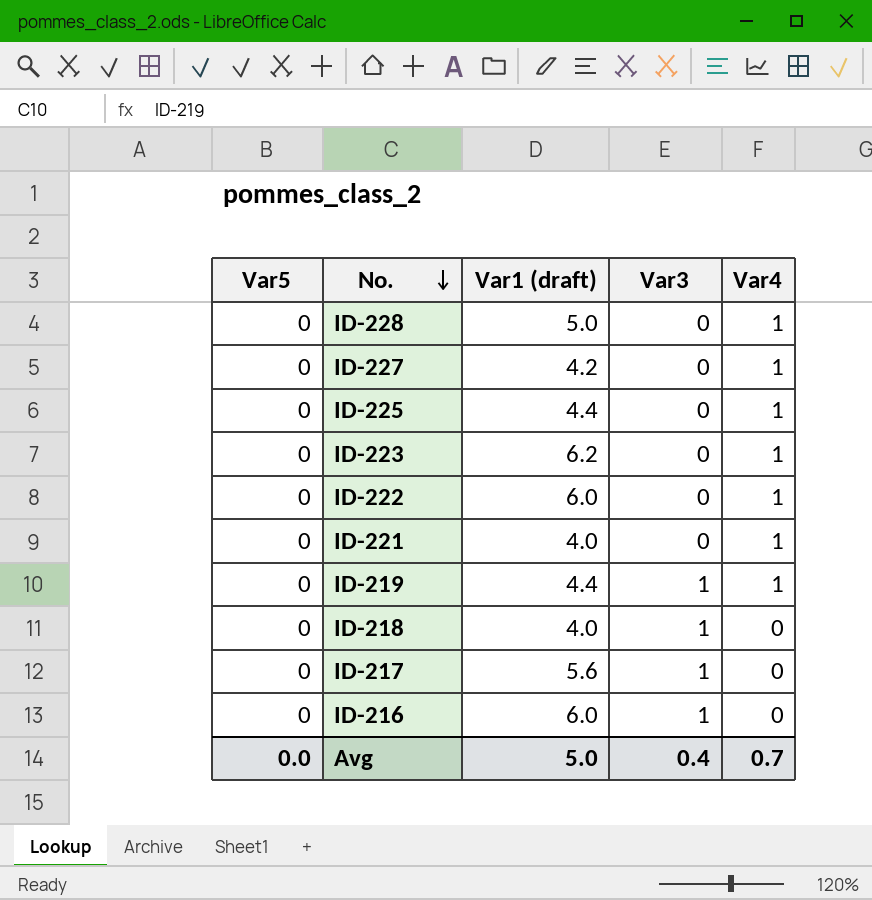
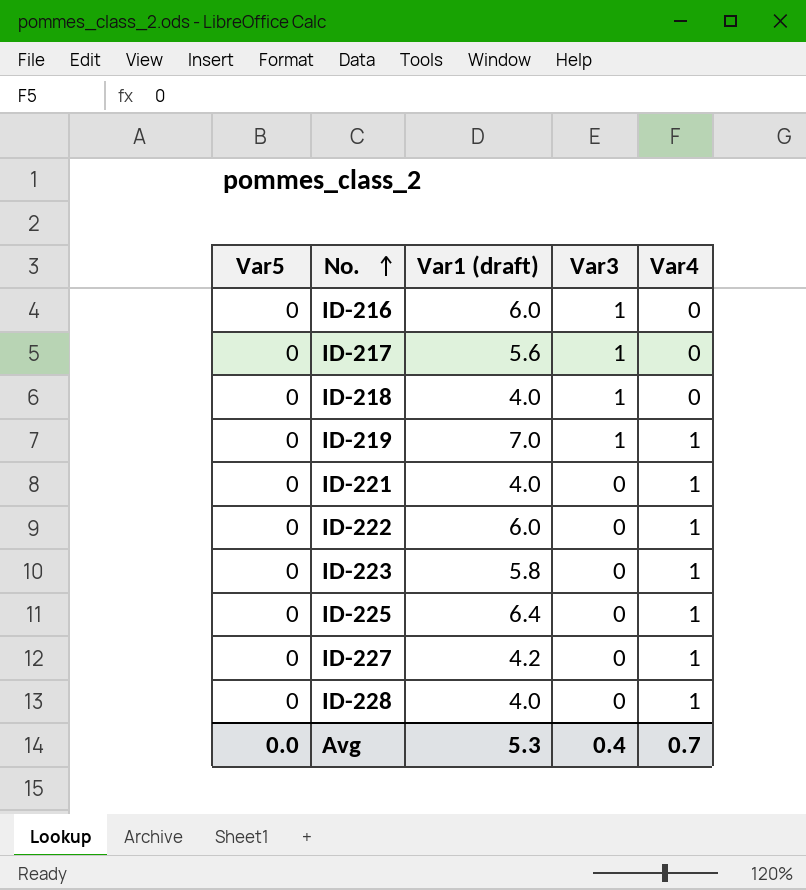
row order: No. descending -> No. ascending
ID-219 | Var1 (draft): 4.4 -> 7.0
ID-223 | Var1 (draft): 6.2 -> 5.8
ID-225 | Var1 (draft): 4.4 -> 6.4
ID-228 | Var1 (draft): 5.0 -> 4.0
Avg | Var1 (draft): 5.0 -> 5.3

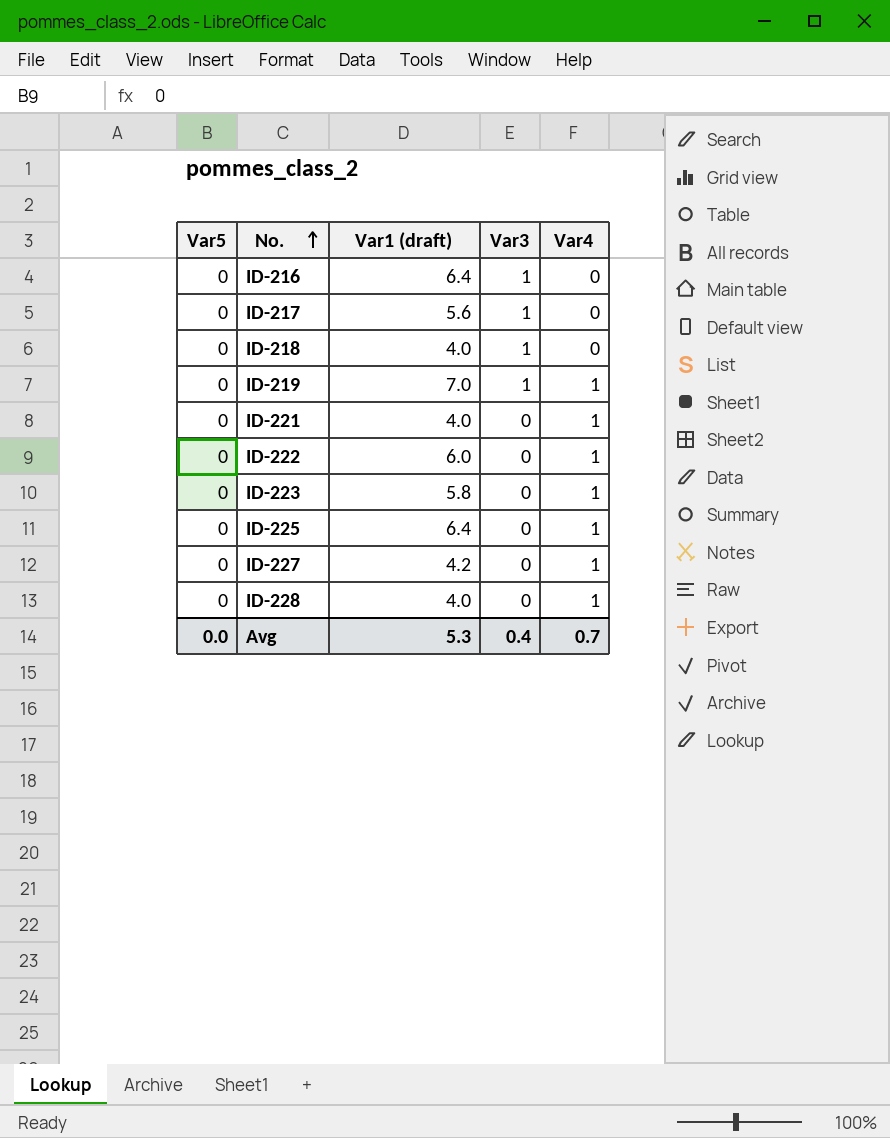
ID-216 | Var1 (draft): 6.0 -> 6.4

